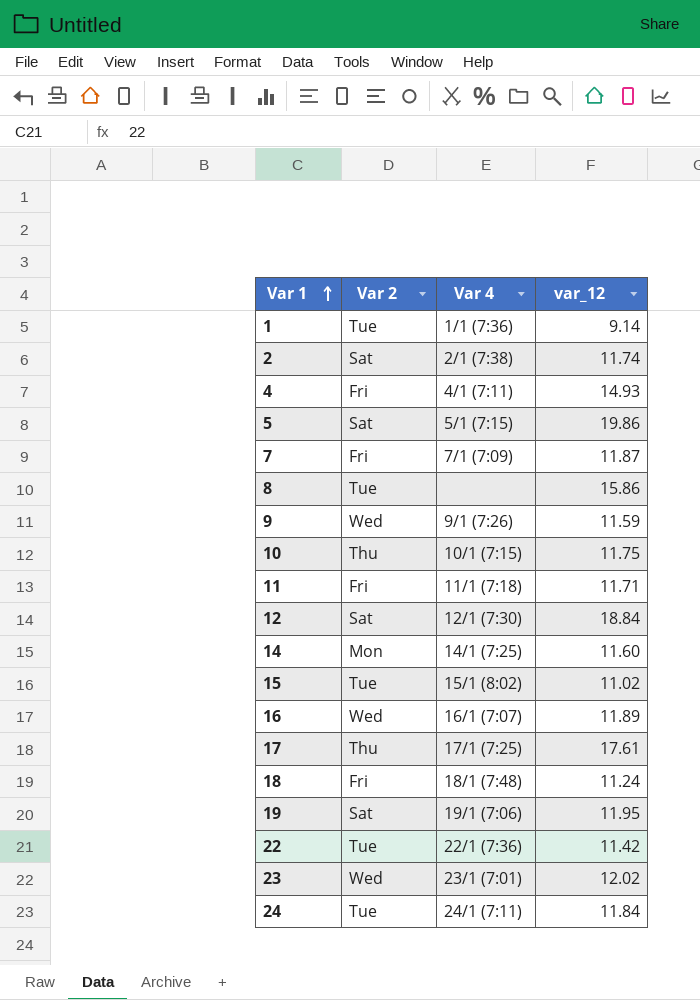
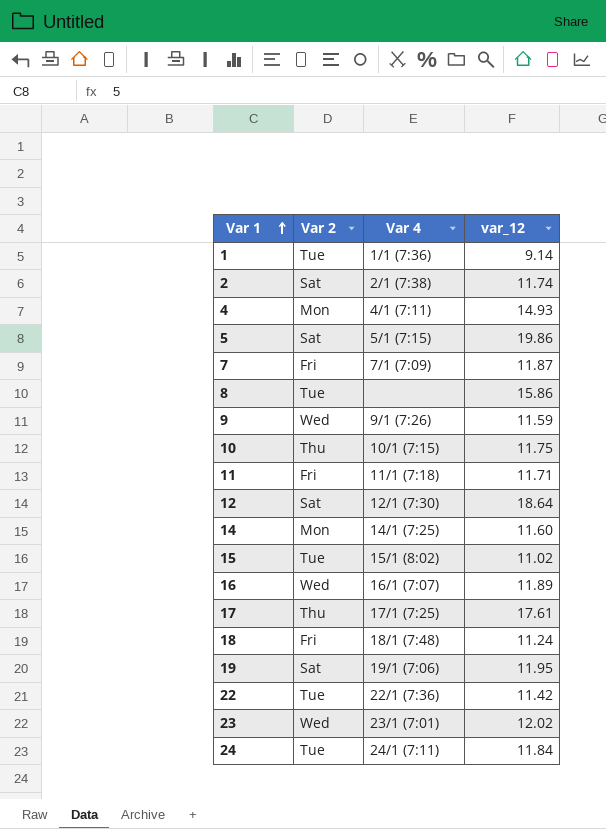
4 | Var 2: Fri -> Mon
12 | var_12: 18.84 -> 18.64

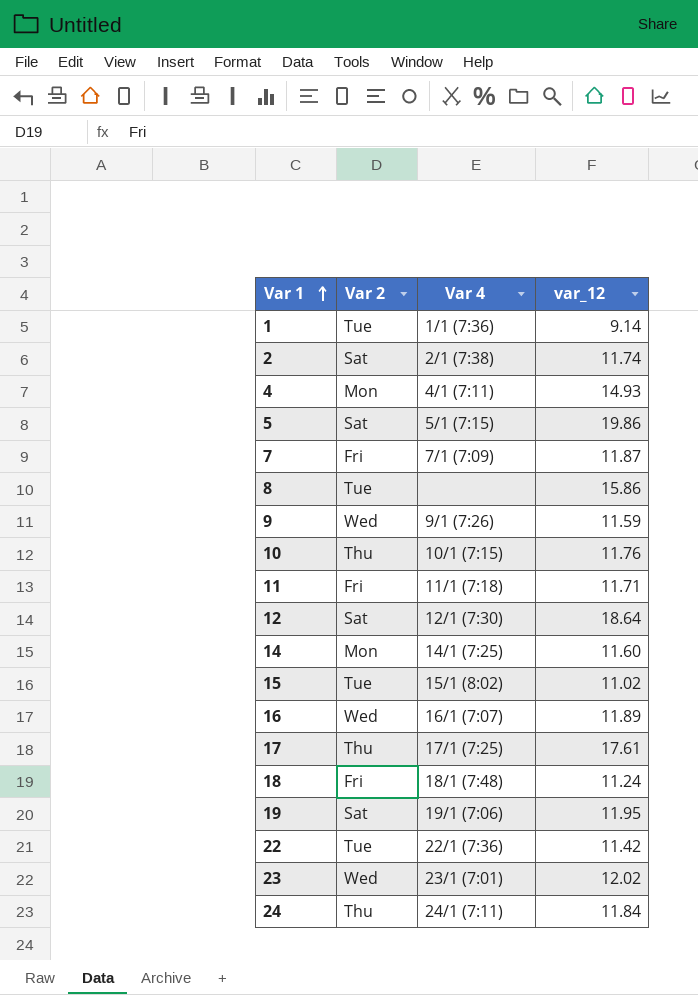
10 | var_12: 11.75 -> 11.76
24 | Var 2: Tue -> Thu

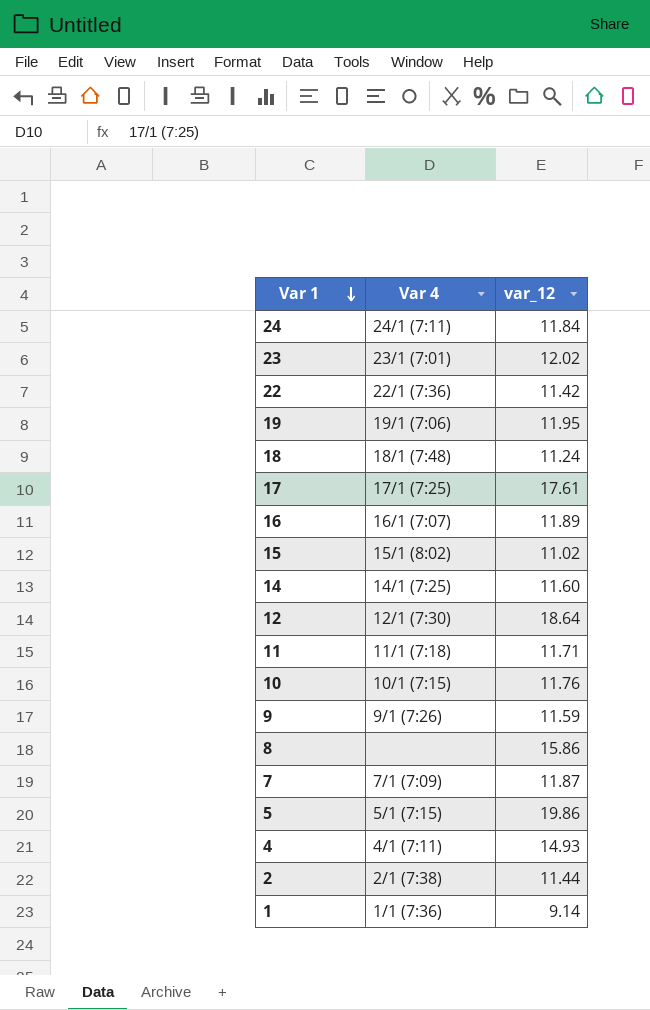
row order: Var 1 ascending -> Var 1 descending
column Var 2 | position: 2 -> none
2 | var_12: 11.74 -> 11.44

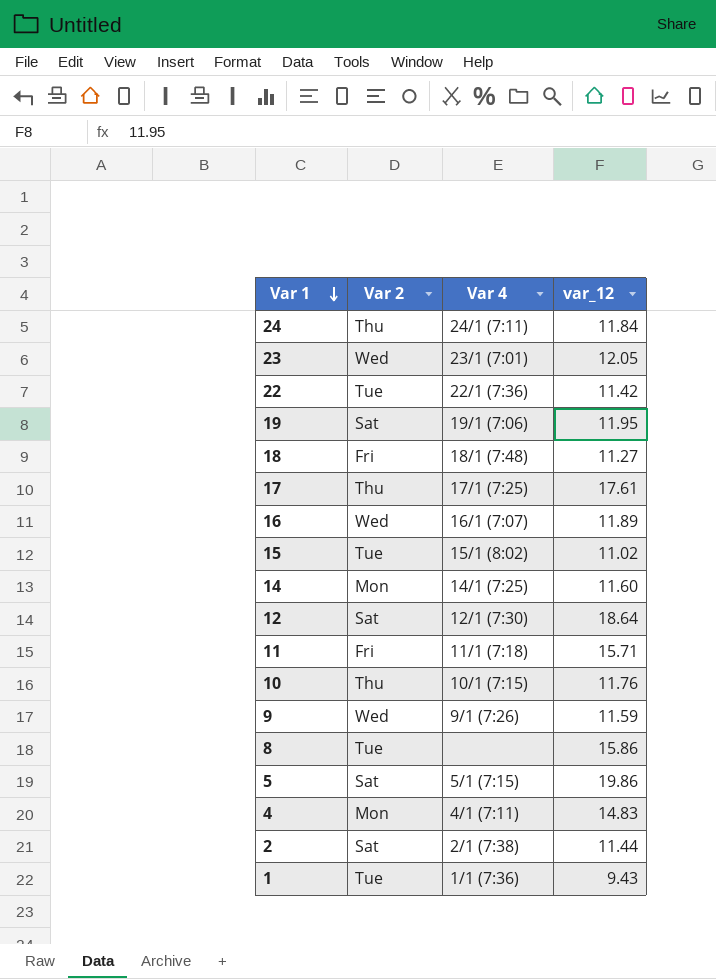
column Var 2 | position: none -> 2
row 7: 7/1 (7:09) | 11.87 -> none
23 | var_12: 12.02 -> 12.05
18 | var_12: 11.24 -> 11.27
11 | var_12: 11.71 -> 15.71
4 | var_12: 14.93 -> 14.83
1 | var_12: 9.14 -> 9.43

